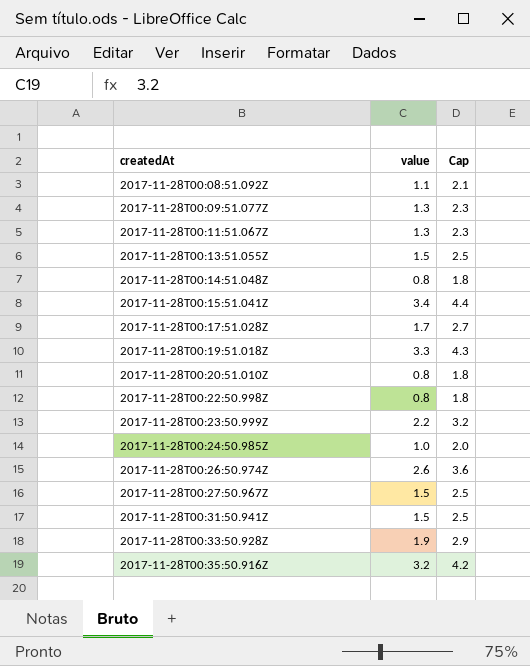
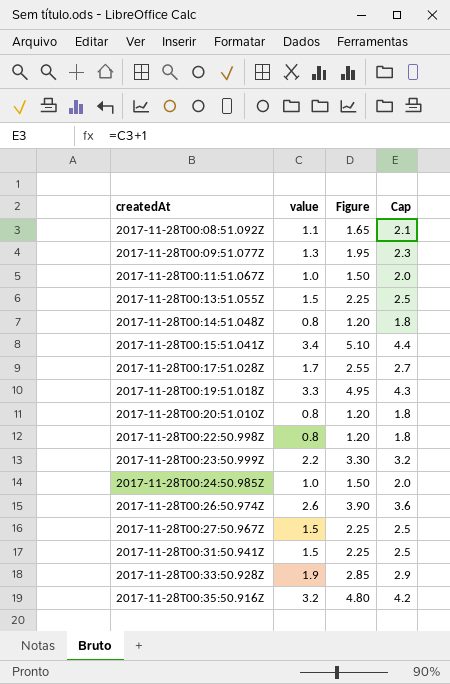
column Figure | formula: none -> [value] * 1.5
2017-11-28T00:11:51.067Z | value: 1.3 -> 1.0
2017-11-28T00:11:51.067Z | Cap: 2.3 -> 2.0

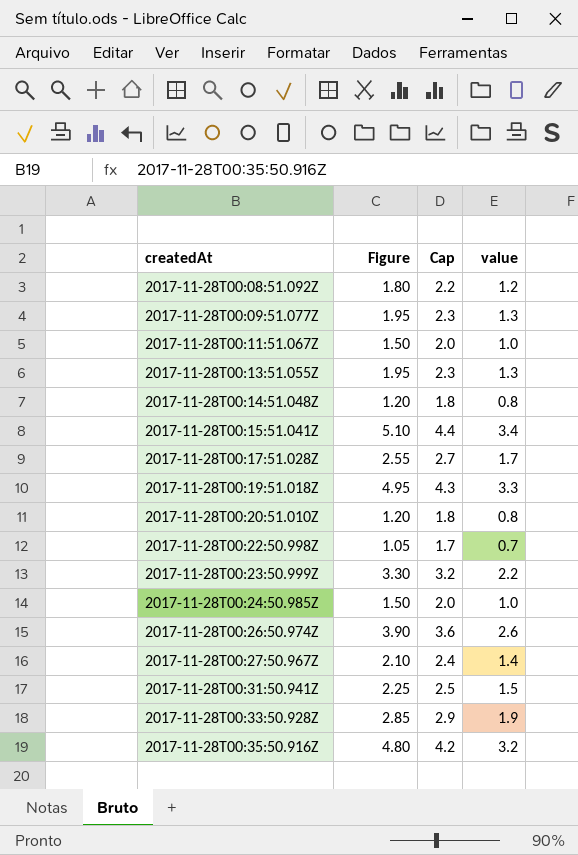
column value | position: 2 -> 4
2017-11-28T00:08:51.092Z | Figure: 1.65 -> 1.80
2017-11-28T00:08:51.092Z | Cap: 2.1 -> 2.2
2017-11-28T00:08:51.092Z | value: 1.1 -> 1.2
2017-11-28T00:13:51.055Z | Figure: 2.25 -> 1.95
2017-11-28T00:13:51.055Z | Cap: 2.5 -> 2.3
2017-11-28T00:13:51.055Z | value: 1.5 -> 1.3
2017-11-28T00:22:50.998Z | Figure: 1.20 -> 1.05
2017-11-28T00:22:50.998Z | Cap: 1.8 -> 1.7
2017-11-28T00:22:50.998Z | value: 0.8 -> 0.7
2017-11-28T00:27:50.967Z | Figure: 2.25 -> 2.10
2017-11-28T00:27:50.967Z | Cap: 2.5 -> 2.4
2017-11-28T00:27:50.967Z | value: 1.5 -> 1.4

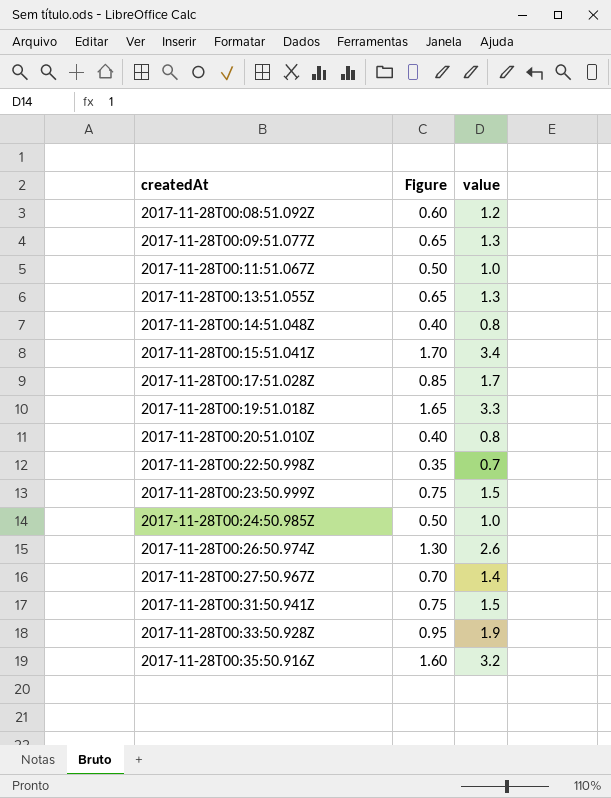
column Cap | formula: [value] + 1 -> none
column Figure | formula: [value] * 1.5 -> [value] * 0.5
2017-11-28T00:23:50.999Z | value: 2.2 -> 1.5

